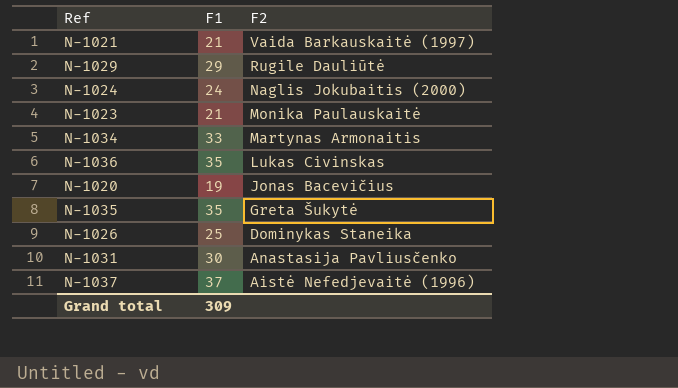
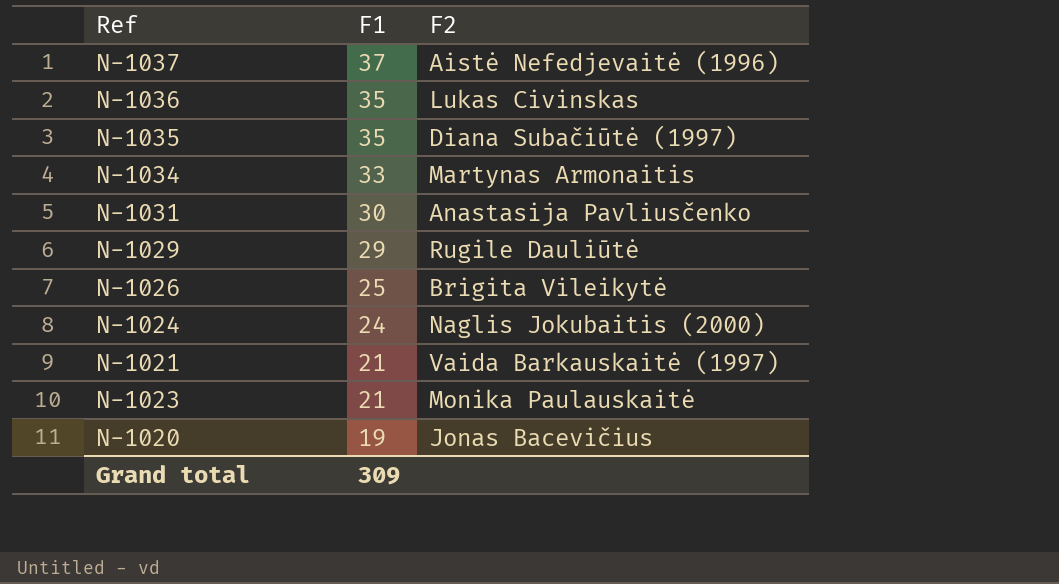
row order: F2 descending -> F1 descending
N-1035 | F2: Greta Šukytė -> Diana Subačiūtė (1997)
N-1026 | F2: Dominykas Staneika -> Brigita Vileikytė

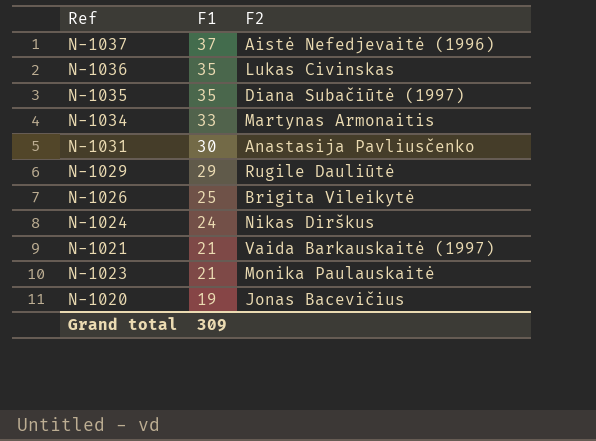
N-1024 | F2: Naglis Jokubaitis (2000) -> Nikas Dirškus

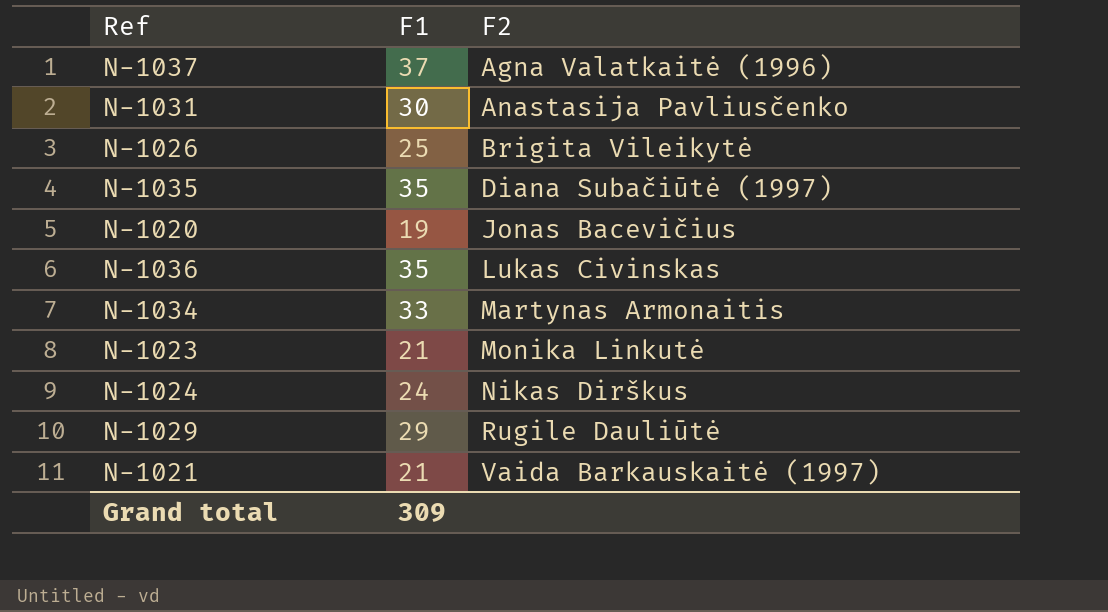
row order: F1 descending -> F2 ascending
N-1037 | F2: Aistė Nefedjevaitė (1996) -> Agna Valatkaitė (1996)
N-1023 | F2: Monika Paulauskaitė -> Monika Linkutė

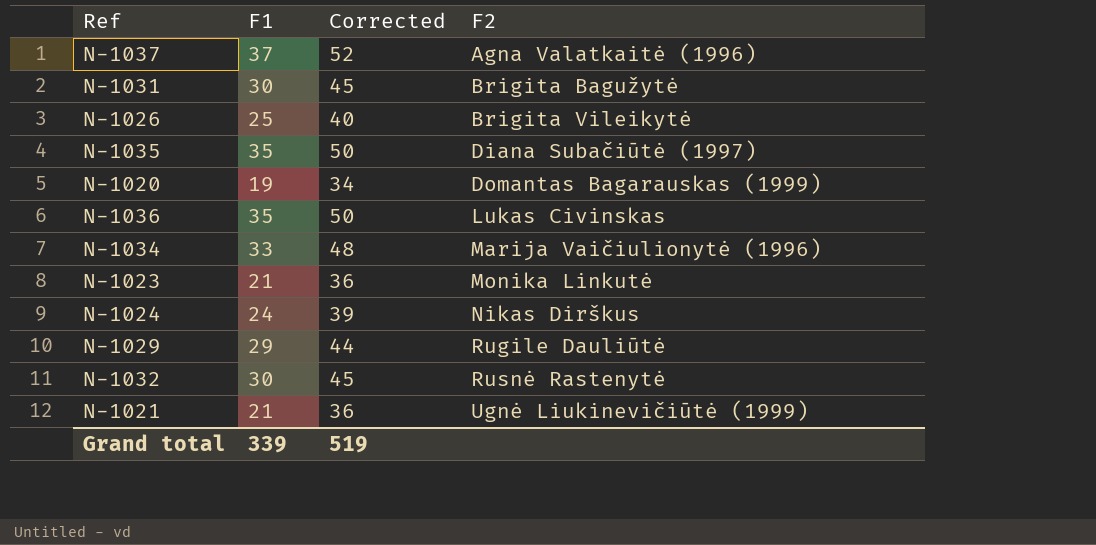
column Corrected | formula: none -> [F1] + 15
N-1031 | F2: Anastasija Pavliusčenko -> Brigita Bagužytė
N-1020 | F2: Jonas Bacevičius -> Domantas Bagarauskas (1999)
N-1034 | F2: Martynas Armonaitis -> Marija Vaičiulionytė (1996)
row N-1032: none -> 30 | 45 | Rusnė Rastenytė
N-1021 | F2: Vaida Barkauskaitė (1997) -> Ugnė Liukinevičiūtė (1999)
Grand total | F1: 309 -> 339

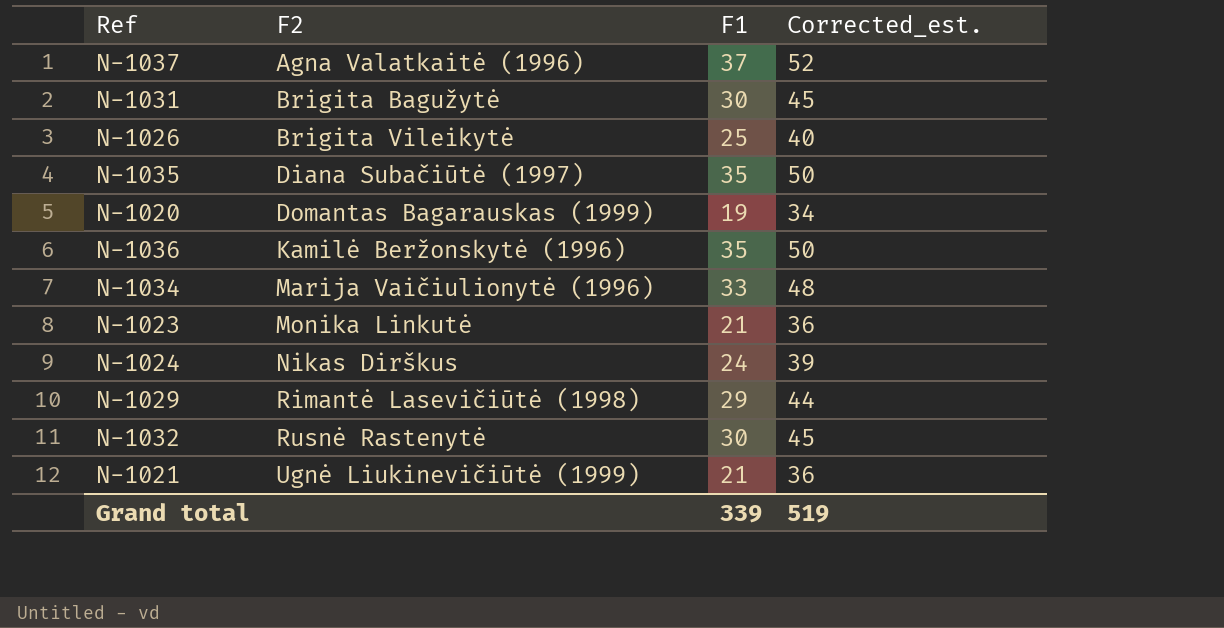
column F2 | position: 4 -> 2
column name: Corrected -> Corrected_est.
N-1036 | F2: Lukas Civinskas -> Kamilė Beržonskytė (1996)
N-1029 | F2: Rugile Dauliūtė -> Rimantė Lasevičiūtė (1998)

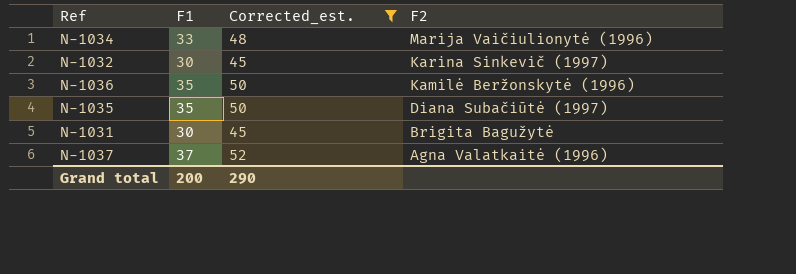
filter: none -> Corrected_est. >= 45
row order: F2 ascending -> F2 descending
column F2 | position: 2 -> 4
N-1032 | F2: Rusnė Rastenytė -> Karina Sinkevič (1997)
Grand total | F1: 339 -> 200
Grand total | Corrected_est.: 519 -> 290

